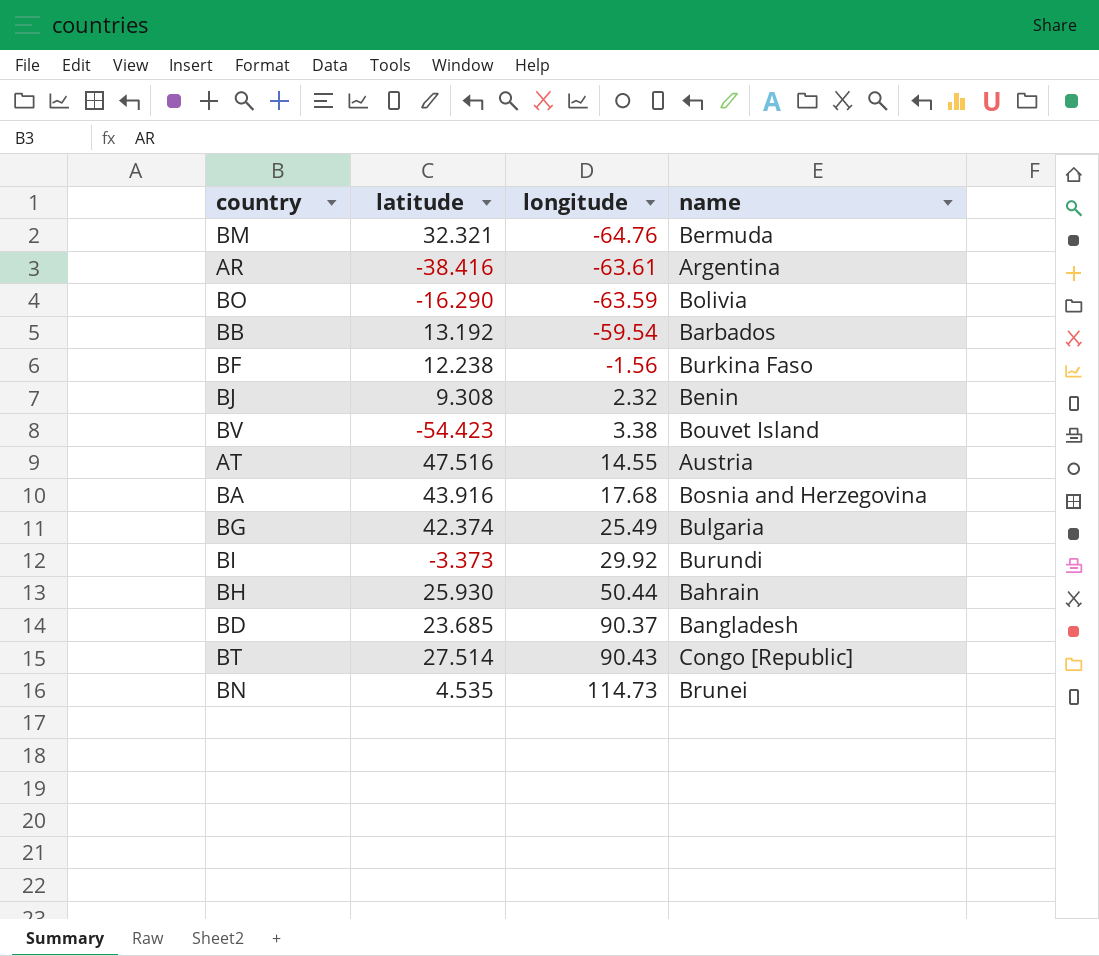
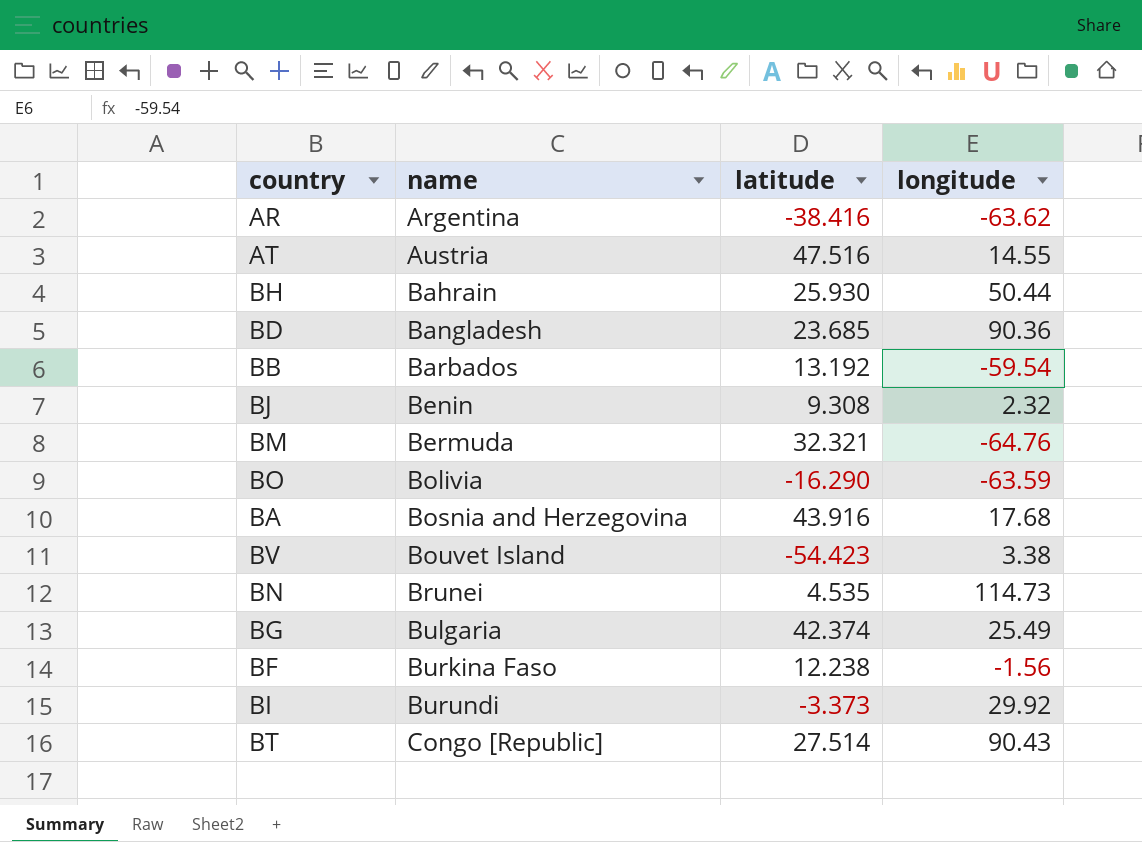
row order: longitude ascending -> name ascending
column name | position: 4 -> 2
AR | longitude: -63.61 -> -63.62
BD | longitude: 90.37 -> 90.36

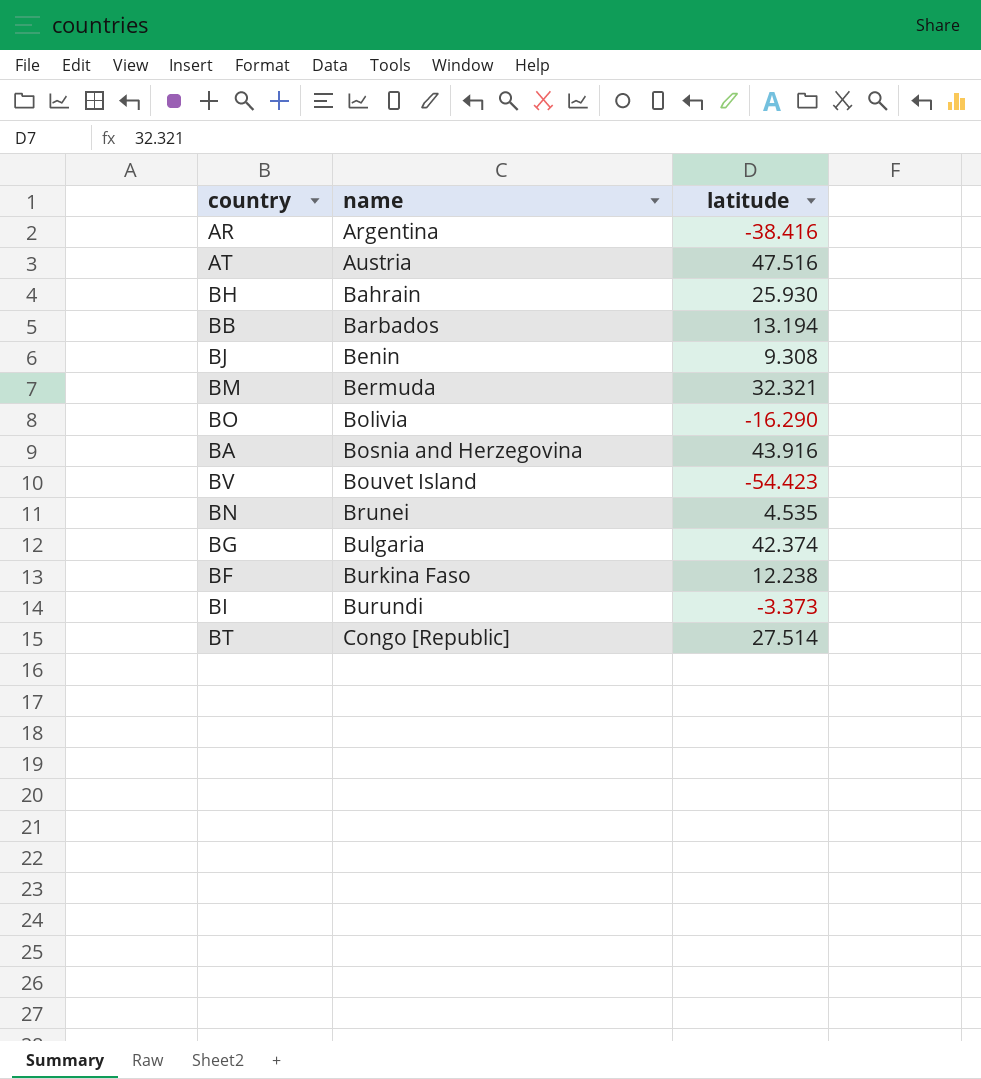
column longitude | position: 4 -> none
row BD: Bangladesh | 23.685 | 90.36 -> none
BB | latitude: 13.192 -> 13.194

